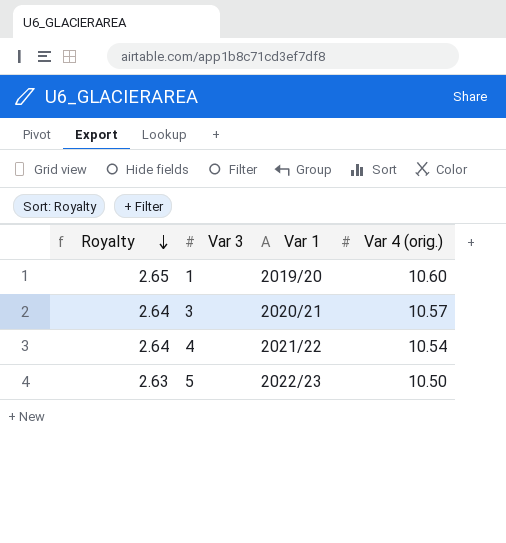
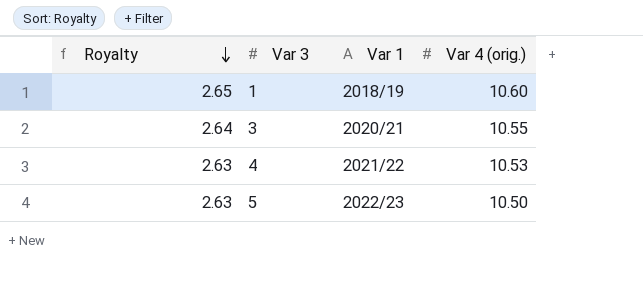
1 | Var 1: 2019/20 -> 2018/19
3 | Var 4 (orig.): 10.57 -> 10.55
4 | Royalty: 2.64 -> 2.63
4 | Var 4 (orig.): 10.54 -> 10.53

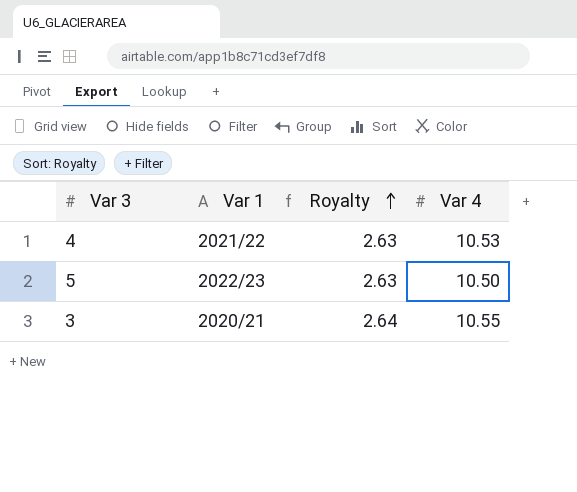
row order: Royalty descending -> Royalty ascending
column Royalty | position: 1 -> 3
column name: Var 4 (orig.) -> Var 4
row 1: 2.65 | 2018/19 | 10.60 -> none

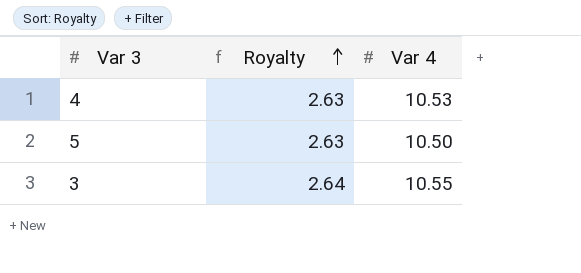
column Var 1 | position: 2 -> none

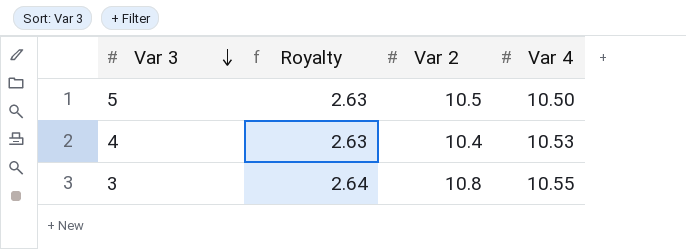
row order: Royalty ascending -> Var 3 descending
column Var 2 | position: none -> 3

